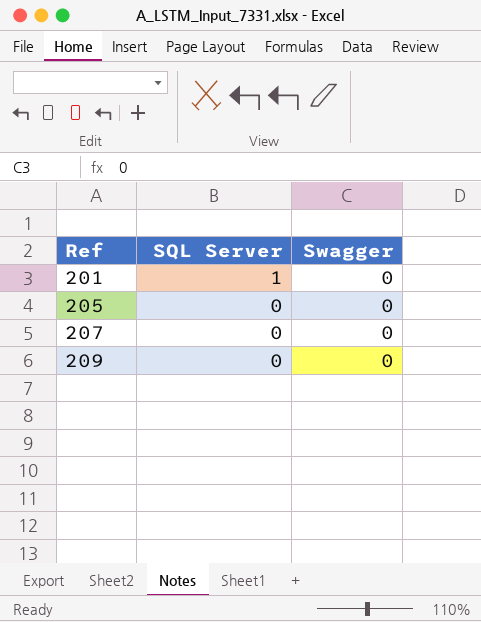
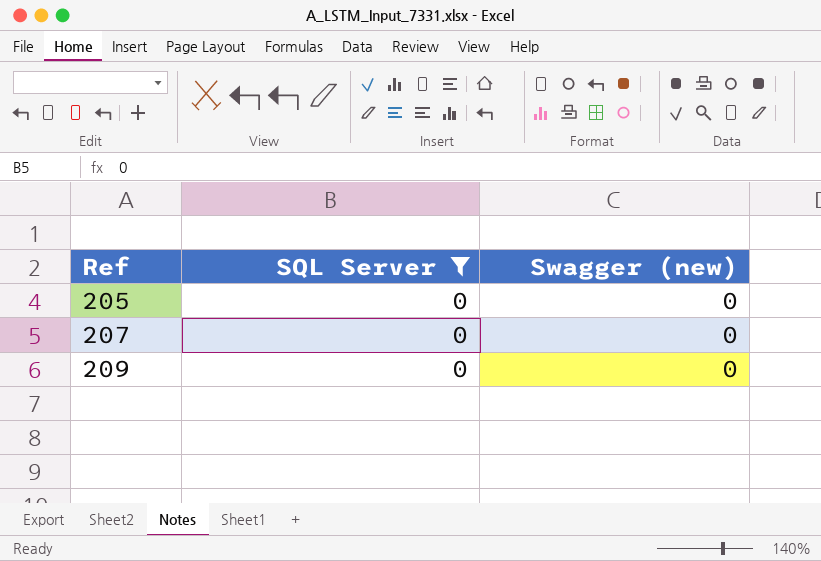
filter: none -> SQL Server = 0
column name: Swagger -> Swagger (new)

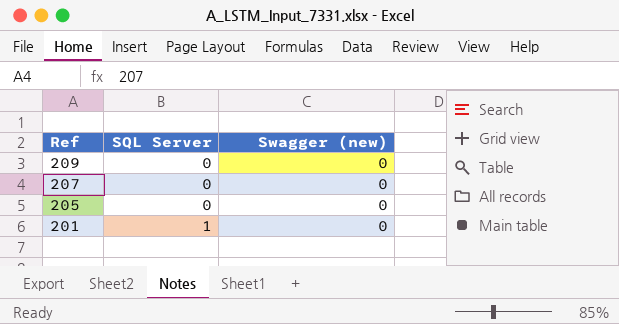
filter: SQL Server = 0 -> none
row order: Ref ascending -> Ref descending

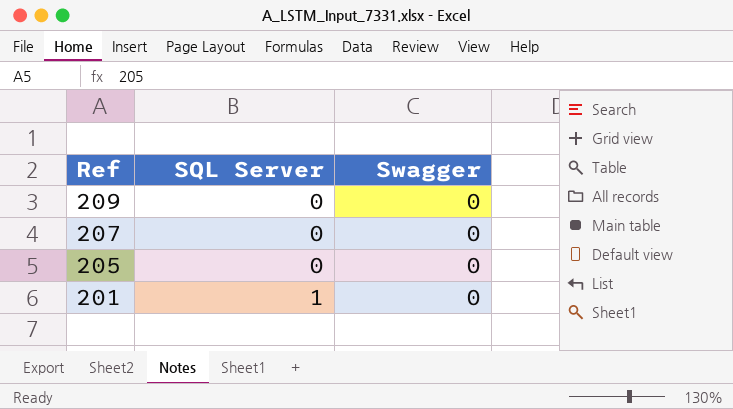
column name: Swagger (new) -> Swagger

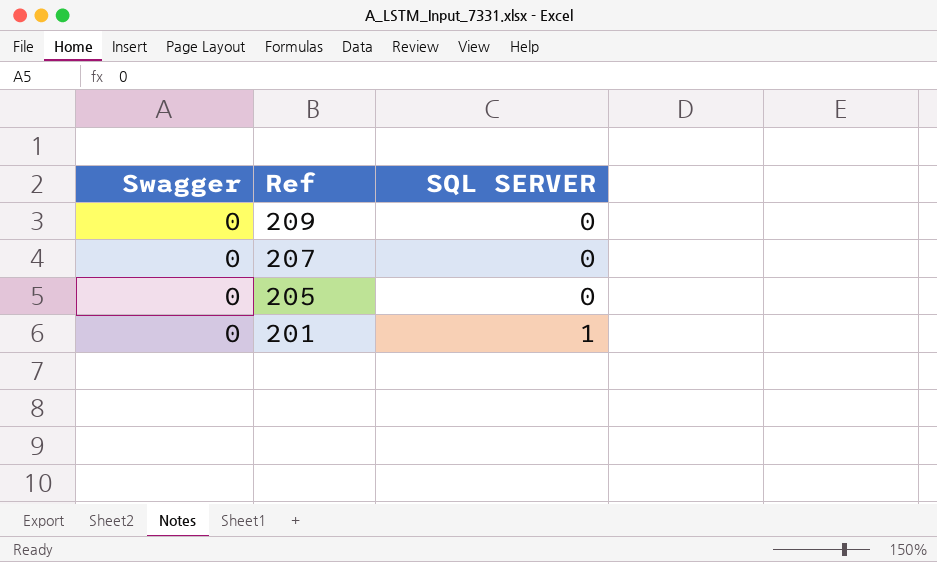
column Swagger | position: 3 -> 1
column name: SQL Server -> SQL SERVER

